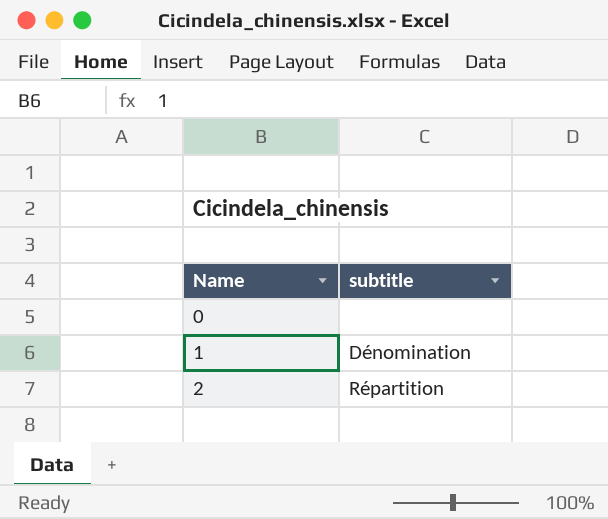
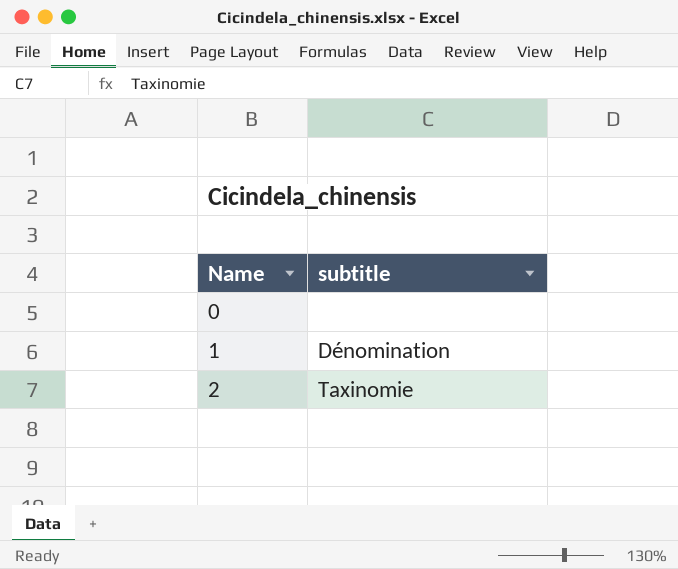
2 | subtitle: Répartition -> Taxinomie

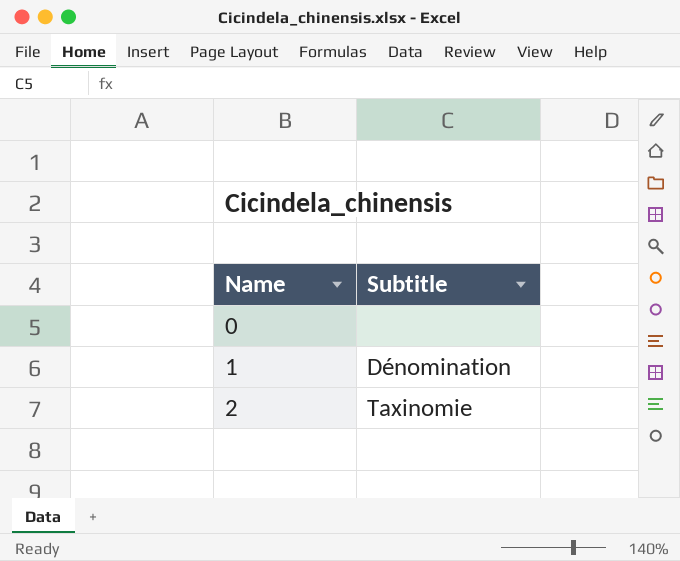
column name: subtitle -> Subtitle

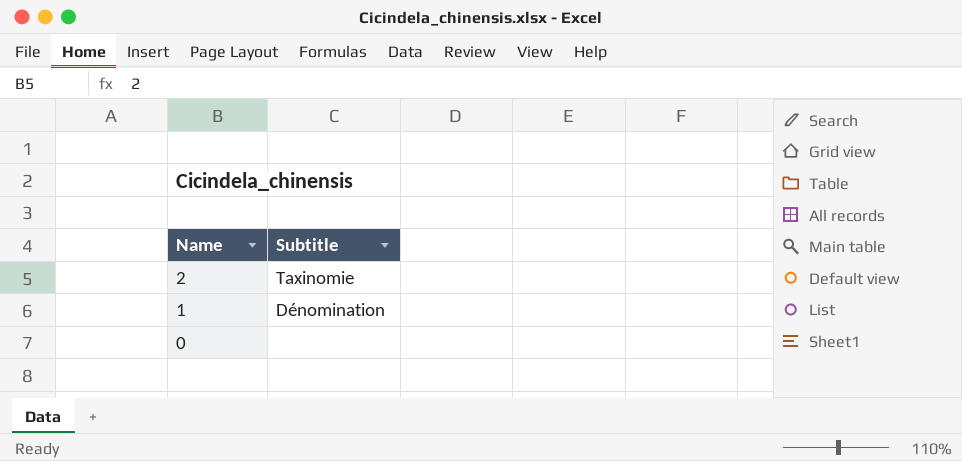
row order: Name ascending -> Name descending

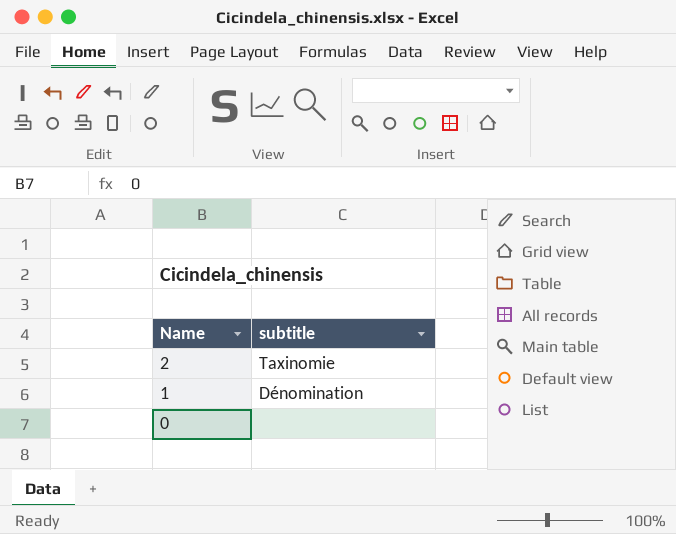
column name: Subtitle -> subtitle

